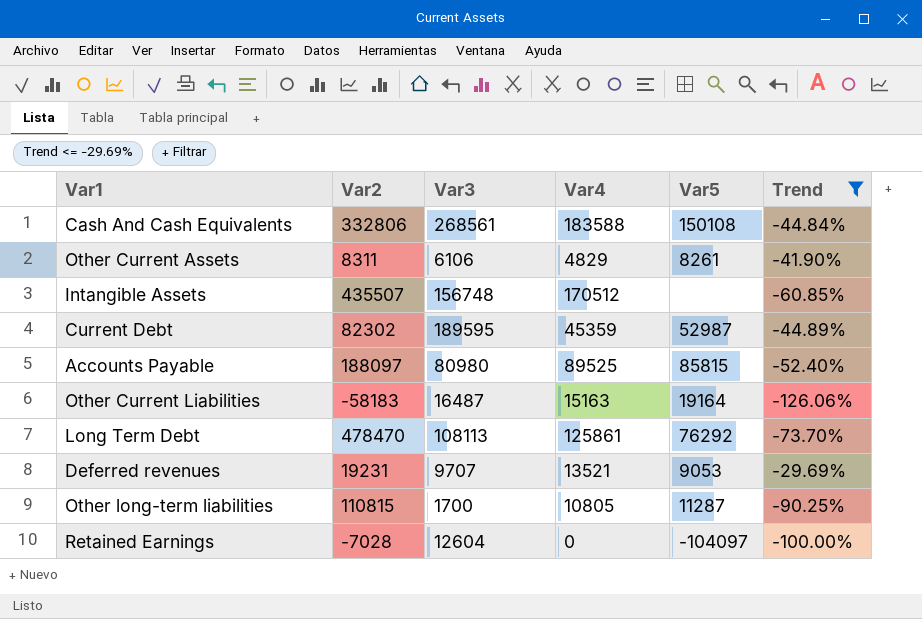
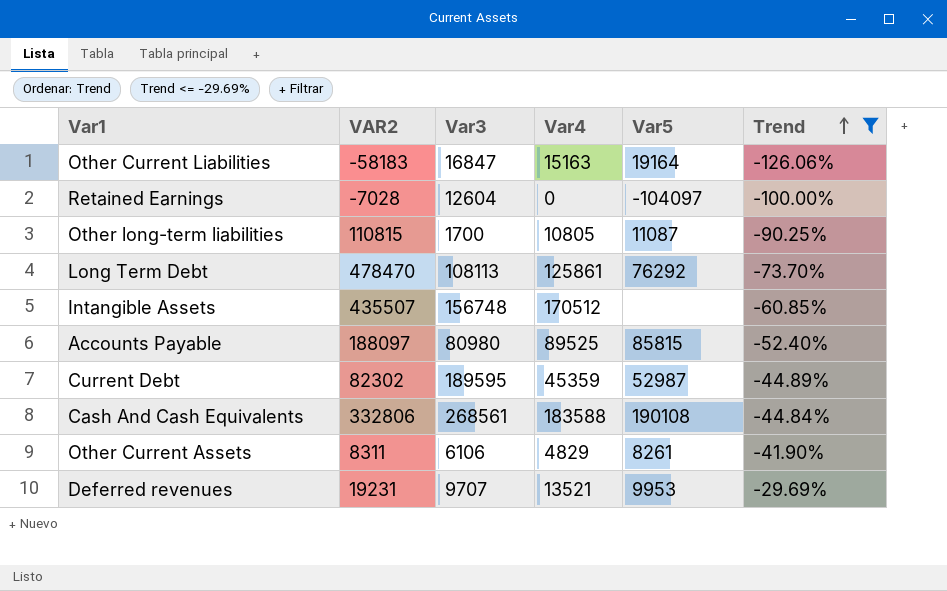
row order: none -> Trend ascending
column name: Var2 -> VAR2
Other Current Liabilities | Var3: 16487 -> 16847
Other long-term liabilities | Var5: 11287 -> 11087
Cash And Cash Equivalents | Var5: 150108 -> 190108
Deferred revenues | Var5: 9053 -> 9953

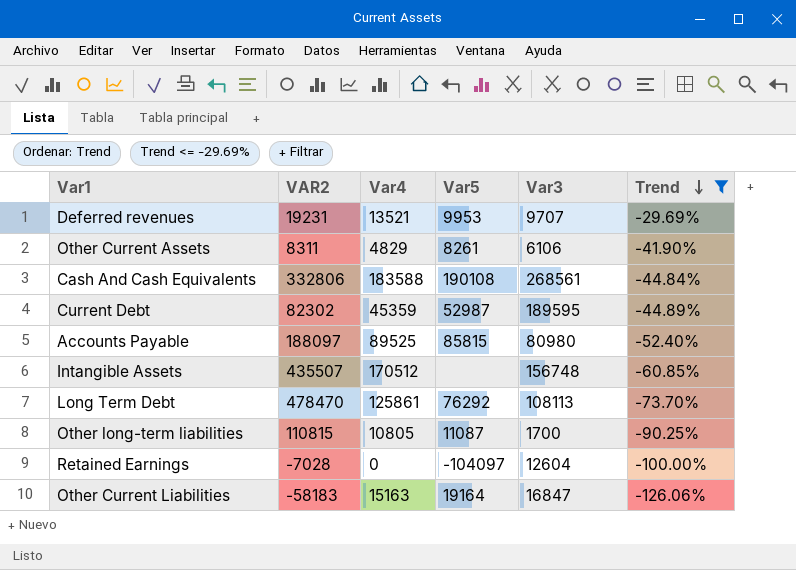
row order: Trend ascending -> Trend descending
column Var3 | position: 3 -> 5

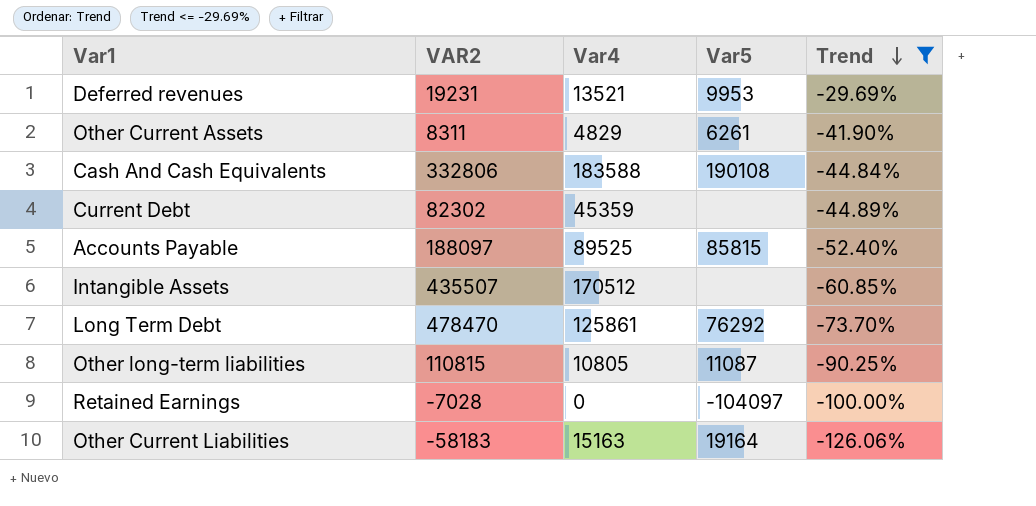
column Var3 | position: 5 -> none
Other Current Assets | Var5: 8261 -> 6261
Current Debt | Var5: 52987 -> none

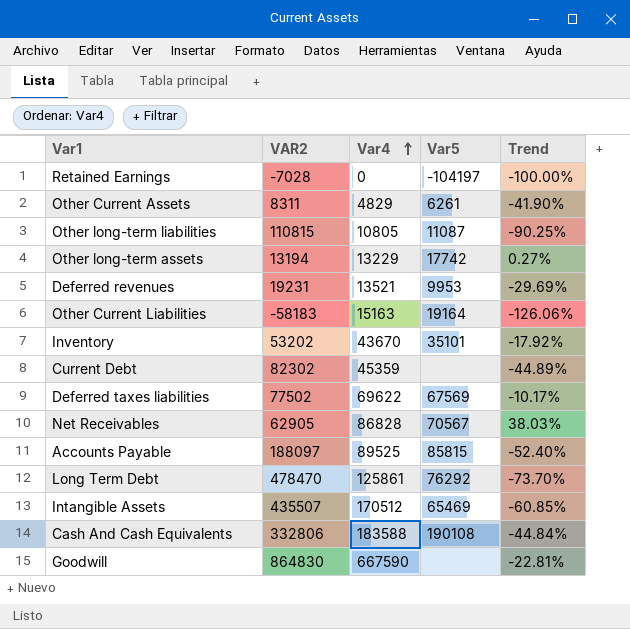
filter: Trend <= -29.69% -> none
row order: Trend descending -> Var4 ascending
Retained Earnings | Var5: -104097 -> -104197
Intangible Assets | Var5: none -> 65469

